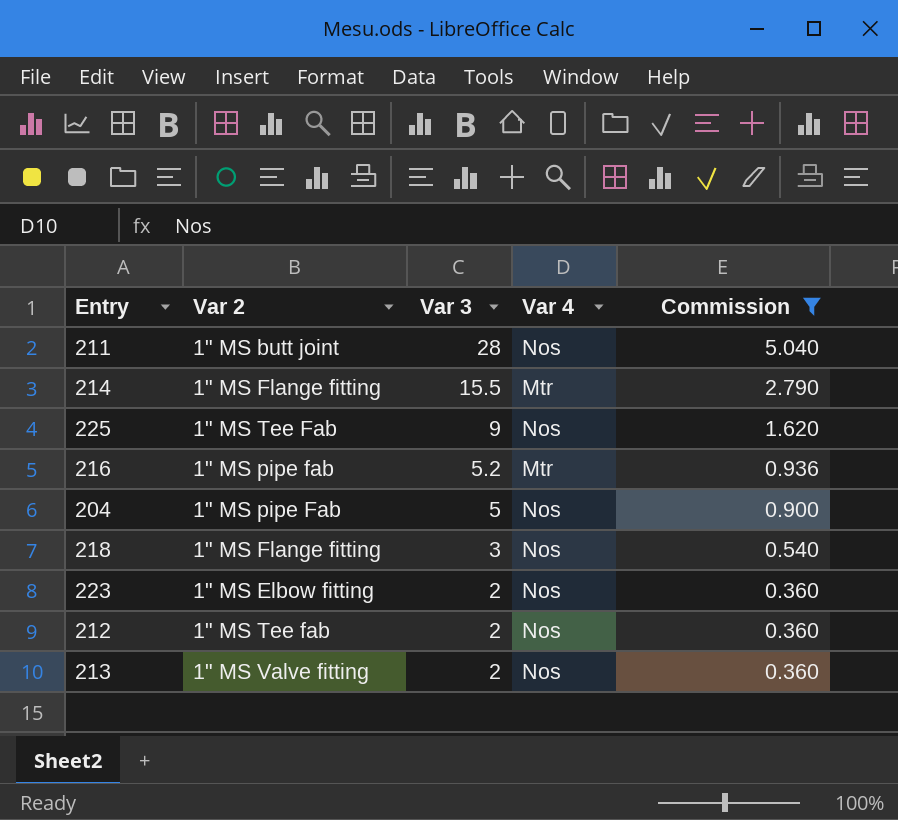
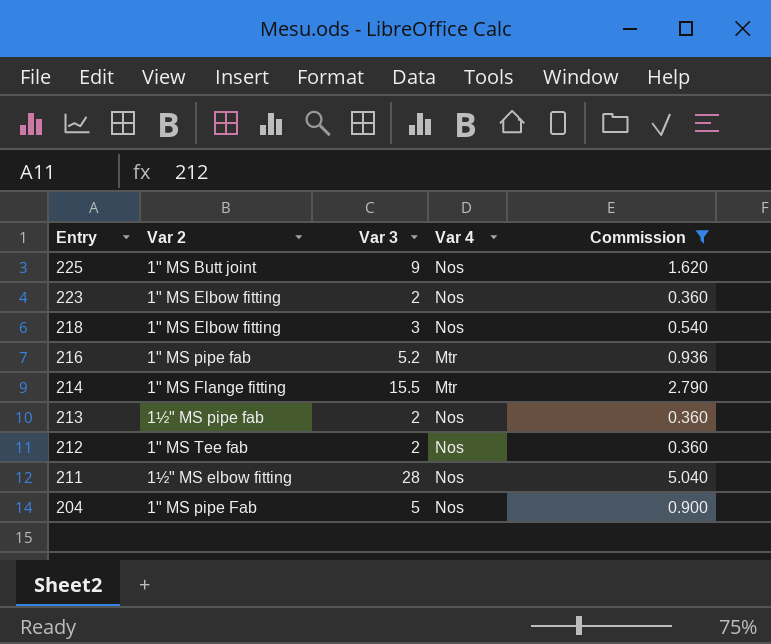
row order: Var 3 descending -> Entry descending
225 | Var 2: 1" MS Tee Fab -> 1" MS Butt joint
218 | Var 2: 1" MS Flange fitting -> 1" MS Elbow fitting
213 | Var 2: 1" MS Valve fitting -> 1½" MS pipe fab
211 | Var 2: 1" MS butt joint -> 1½" MS elbow fitting

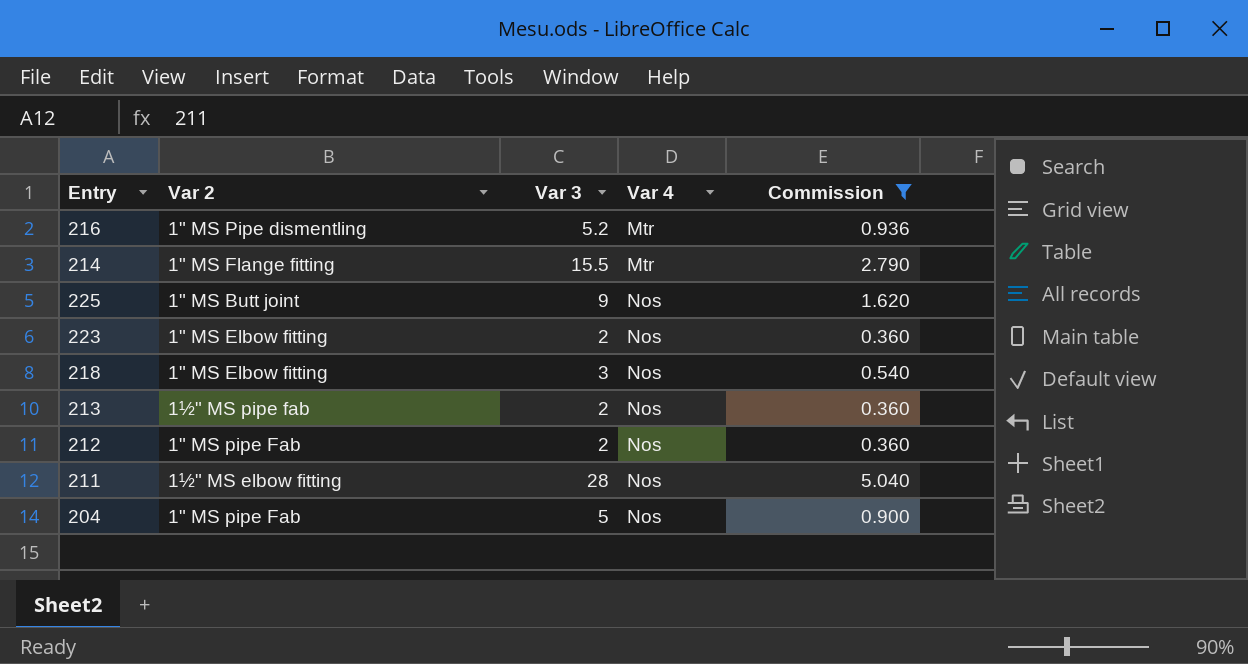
row order: Entry descending -> Var 4 ascending
216 | Var 2: 1" MS pipe fab -> 1" MS Pipe dismentling
212 | Var 2: 1" MS Tee fab -> 1" MS pipe Fab

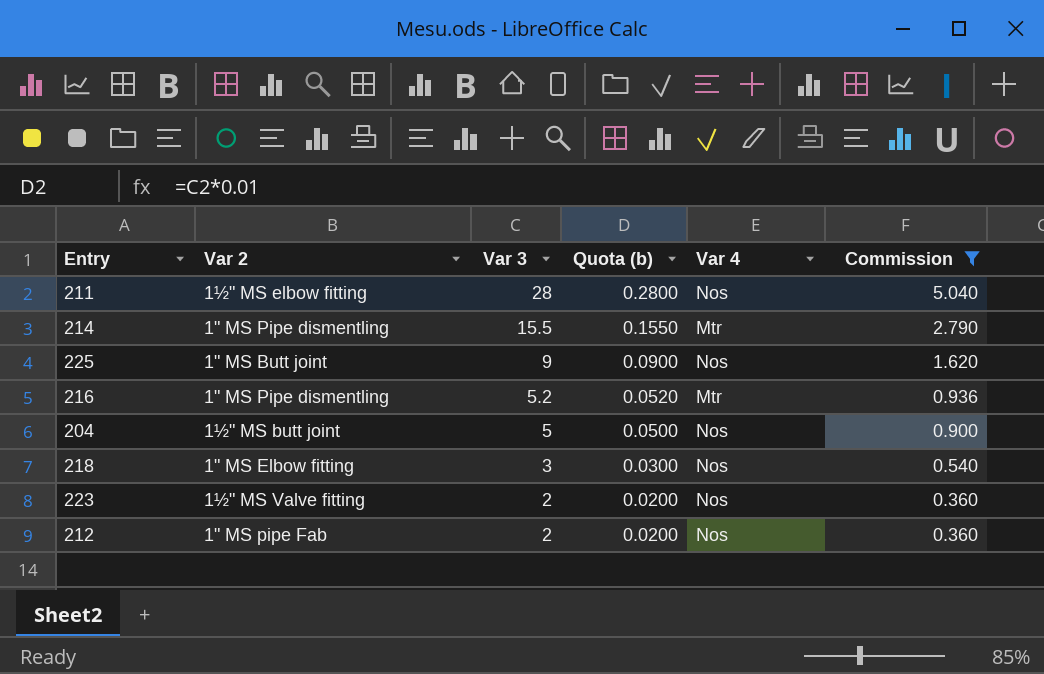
row order: Var 4 ascending -> Var 3 descending
column Quota (b) | formula: none -> [Var 3] * 0.01
row 213: 1½" MS pipe fab | 2 | Nos | 0.360 -> none
214 | Var 2: 1" MS Flange fitting -> 1" MS Pipe dismentling
204 | Var 2: 1" MS pipe Fab -> 1½" MS butt joint
223 | Var 2: 1" MS Elbow fitting -> 1½" MS Valve fitting

